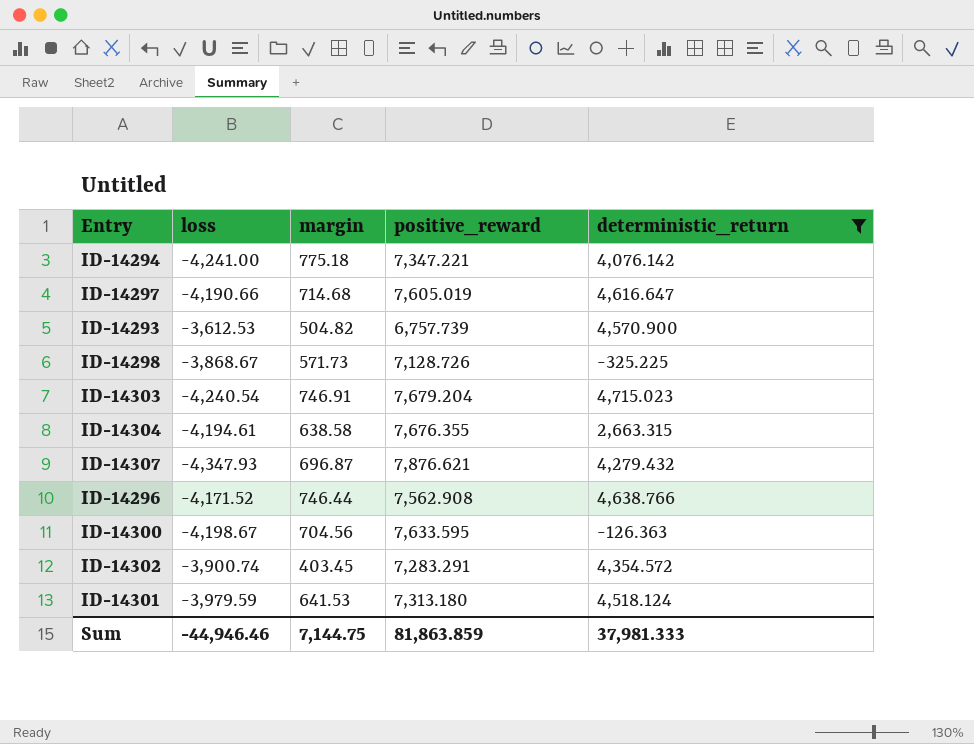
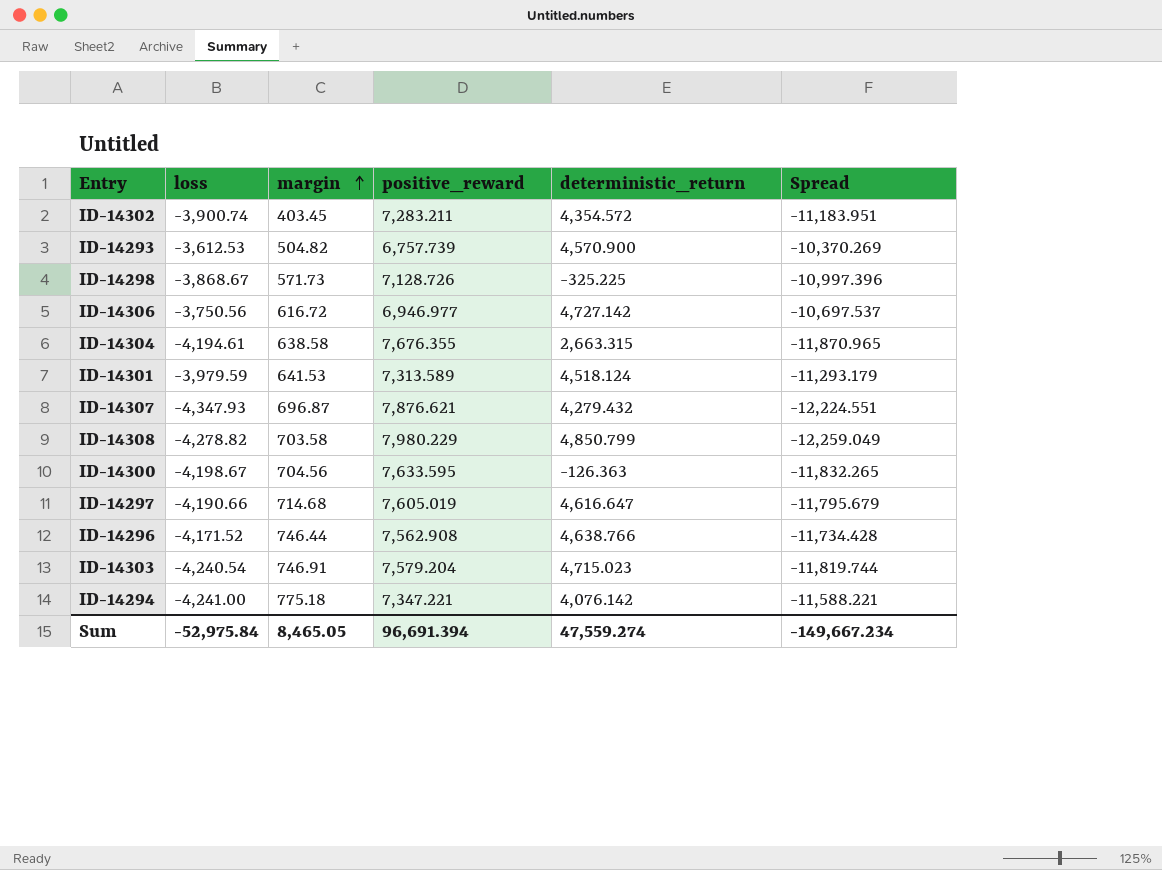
filter: deterministic_return <= 4,715.023 -> none
row order: none -> margin ascending
column Spread | formula: none -> [loss] - [positive_reward]
ID-14302 | positive_reward: 7,283.291 -> 7,283.211
ID-14301 | positive_reward: 7,313.180 -> 7,313.589
ID-14303 | positive_reward: 7,679.204 -> 7,579.204
Sum | loss: -44,946.46 -> -52,975.84
Sum | margin: 7,144.75 -> 8,465.05
Sum | positive_reward: 81,863.859 -> 96,691.394
Sum | deterministic_return: 37,981.333 -> 47,559.274

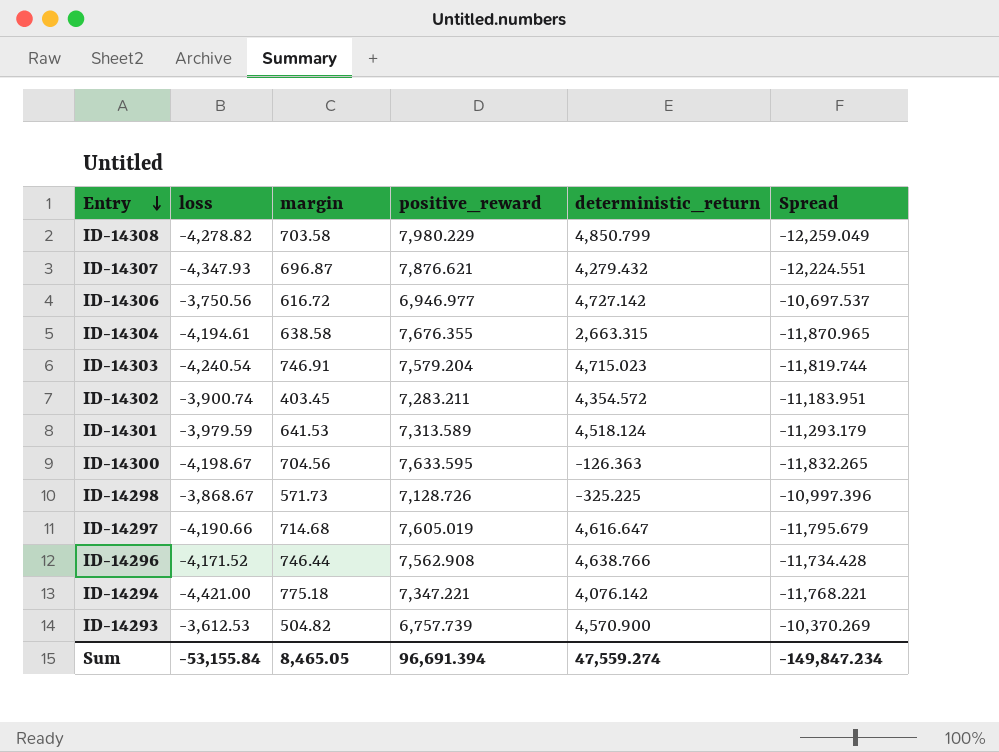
row order: margin ascending -> Entry descending
ID-14294 | loss: -4,241.00 -> -4,421.00
ID-14294 | Spread: -11,588.221 -> -11,768.221
Sum | loss: -52,975.84 -> -53,155.84
Sum | Spread: -149,667.234 -> -149,847.234

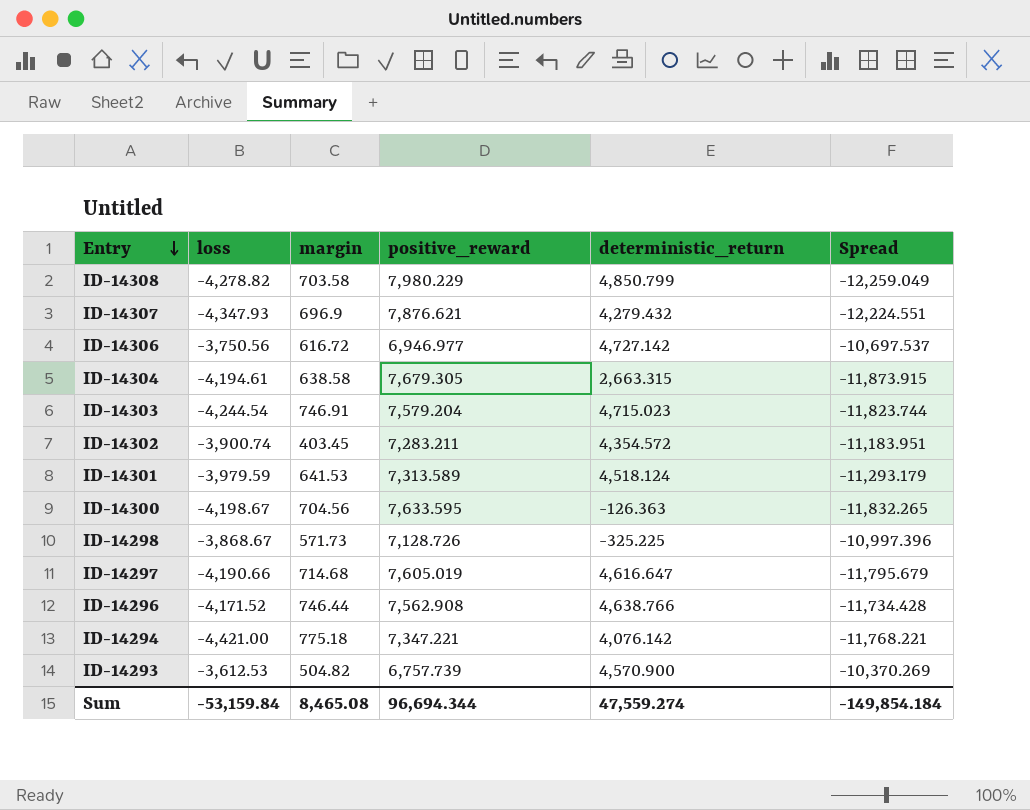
ID-14307 | margin: 696.87 -> 696.9
ID-14304 | positive_reward: 7,676.355 -> 7,679.305
ID-14304 | Spread: -11,870.965 -> -11,873.915
ID-14303 | loss: -4,240.54 -> -4,244.54
ID-14303 | Spread: -11,819.744 -> -11,823.744
Sum | loss: -53,155.84 -> -53,159.84
Sum | margin: 8,465.05 -> 8,465.08
Sum | positive_reward: 96,691.394 -> 96,694.344
Sum | Spread: -149,847.234 -> -149,854.184

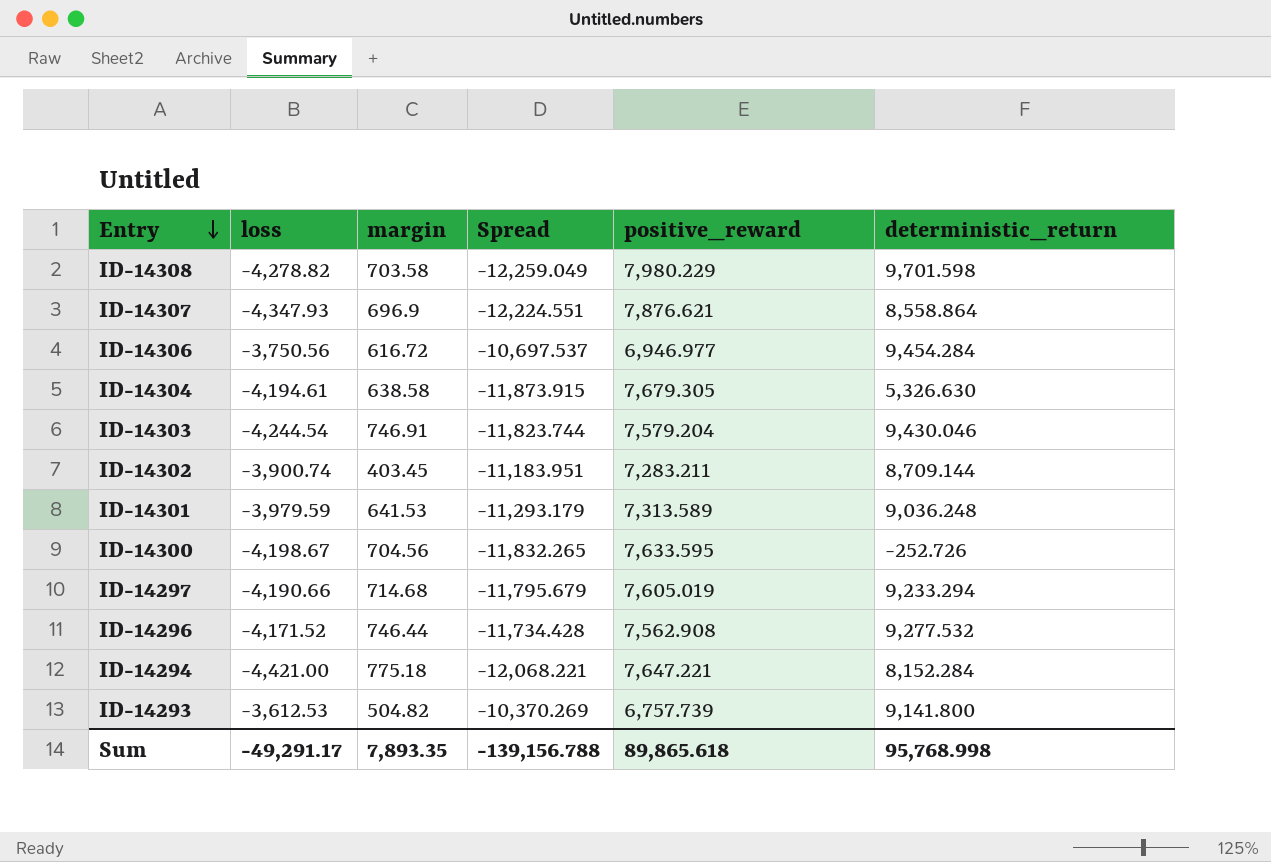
column Spread | position: 6 -> 4
row ID-14298: -3,868.67 | 571.73 | 7,128.726 | -325.225 | -10,997.396 -> none
ID-14308 | deterministic_return: 4,850.799 -> 9,701.598
ID-14307 | deterministic_return: 4,279.432 -> 8,558.864
ID-14306 | deterministic_return: 4,727.142 -> 9,454.284
ID-14304 | deterministic_return: 2,663.315 -> 5,326.630
ID-14303 | deterministic_return: 4,715.023 -> 9,430.046
ID-14302 | deterministic_return: 4,354.572 -> 8,709.144
ID-14301 | deterministic_return: 4,518.124 -> 9,036.248
ID-14300 | deterministic_return: -126.363 -> -252.726
ID-14297 | deterministic_return: 4,616.647 -> 9,233.294
ID-14296 | deterministic_return: 4,638.766 -> 9,277.532
ID-14294 | Spread: -11,768.221 -> -12,068.221
ID-14294 | positive_reward: 7,347.221 -> 7,647.221
ID-14294 | deterministic_return: 4,076.142 -> 8,152.284
ID-14293 | deterministic_return: 4,570.900 -> 9,141.800
Sum | loss: -53,159.84 -> -49,291.17
Sum | margin: 8,465.08 -> 7,893.35
Sum | Spread: -149,854.184 -> -139,156.788
Sum | positive_reward: 96,694.344 -> 89,865.618
Sum | deterministic_return: 47,559.274 -> 95,768.998

